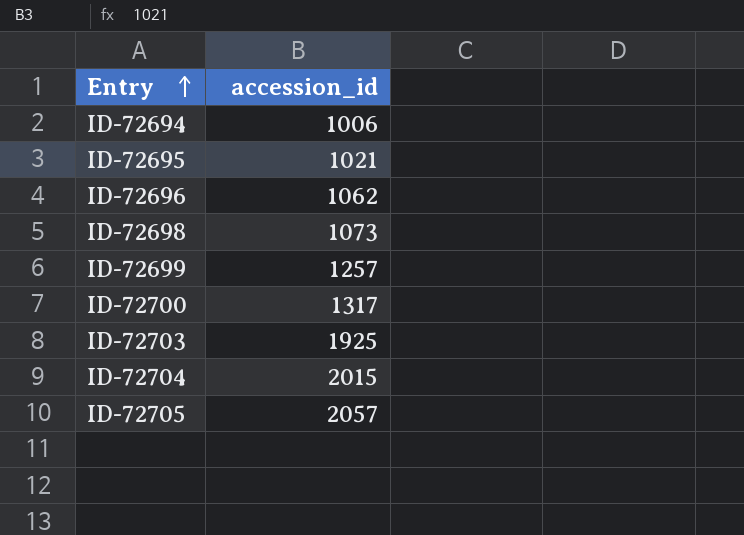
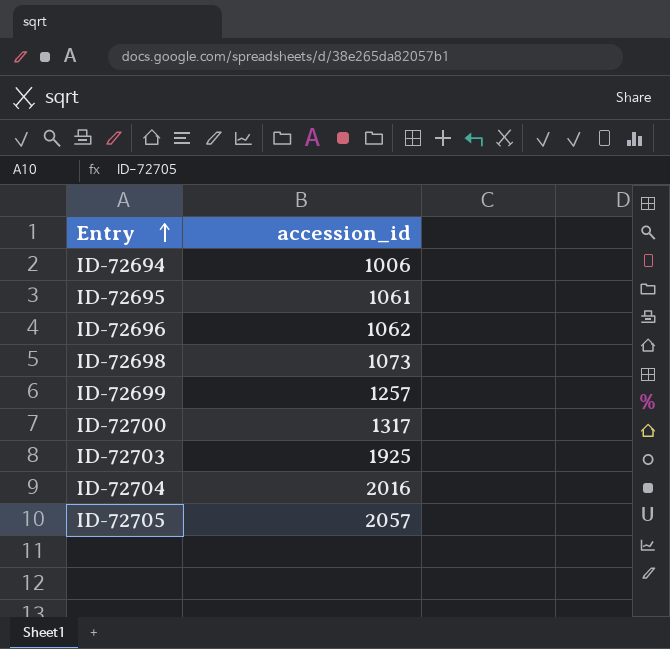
ID-72695 | accession_id: 1021 -> 1061
ID-72704 | accession_id: 2015 -> 2016

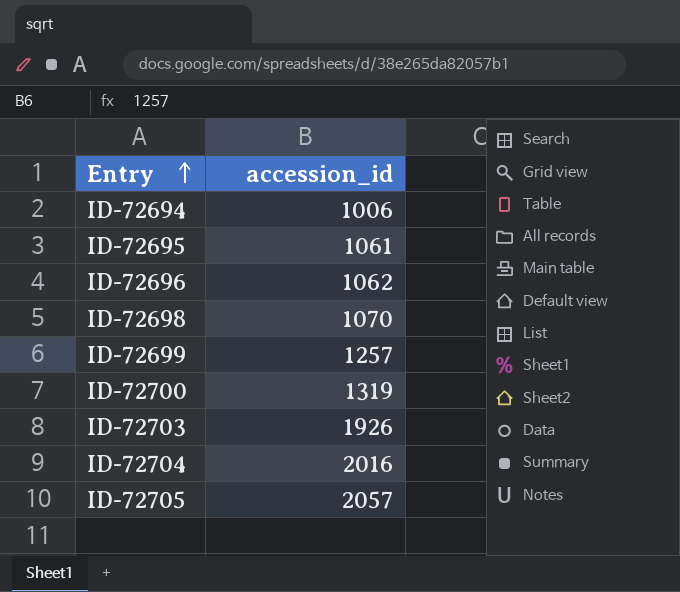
ID-72698 | accession_id: 1073 -> 1070
ID-72700 | accession_id: 1317 -> 1319
ID-72703 | accession_id: 1925 -> 1926

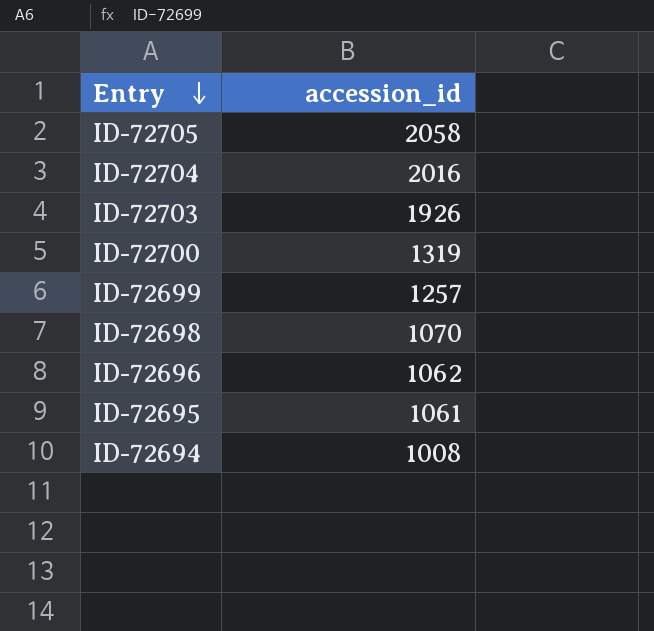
row order: Entry ascending -> Entry descending
ID-72705 | accession_id: 2057 -> 2058
ID-72694 | accession_id: 1006 -> 1008

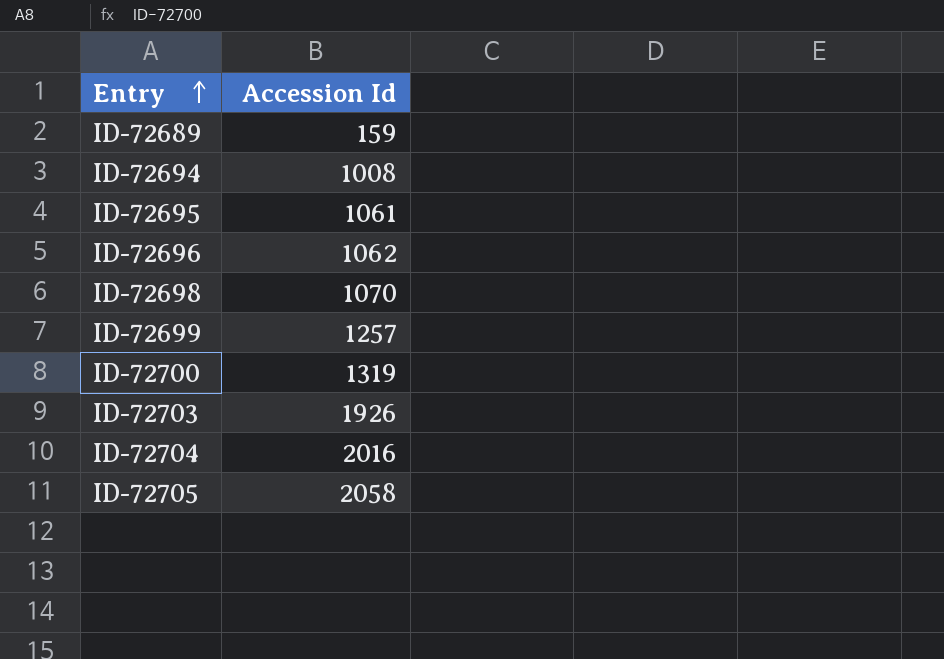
row order: Entry descending -> Entry ascending
column name: accession_id -> Accession Id
row ID-72689: none -> 159

